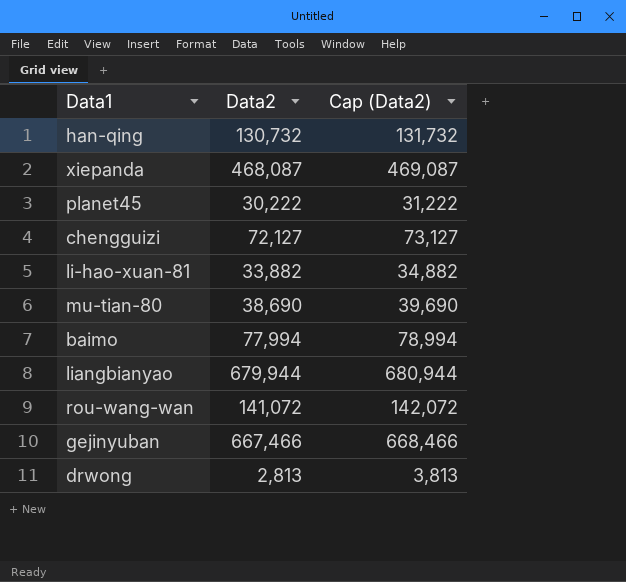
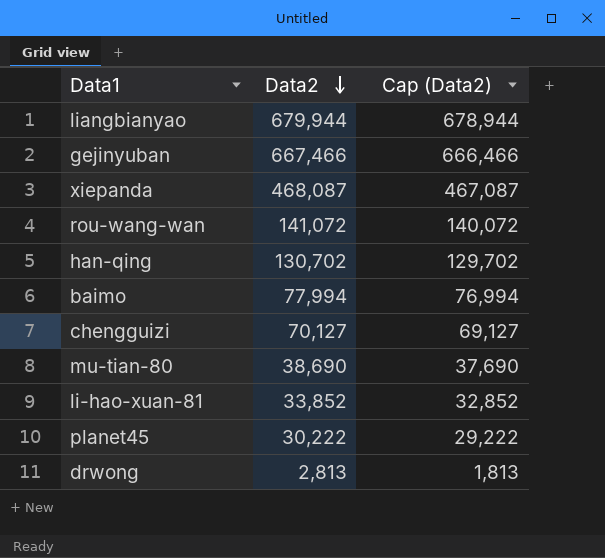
row order: none -> Data2 descending
column Cap (Data2) | formula: [Data2] + 1000 -> [Data2] - 1000
han-qing | Data2: 130,732 -> 130,702
chengguizi | Data2: 72,127 -> 70,127
li-hao-xuan-81 | Data2: 33,882 -> 33,852

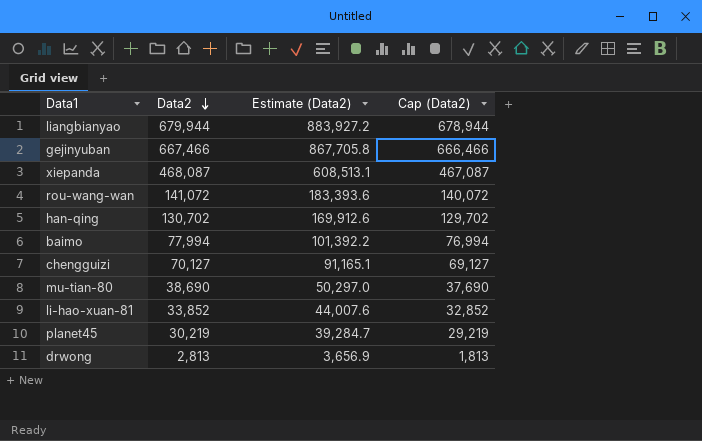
column Estimate (Data2) | formula: none -> [Data2] * 1.3
planet45 | Data2: 30,222 -> 30,219
planet45 | Cap (Data2): 29,222 -> 29,219

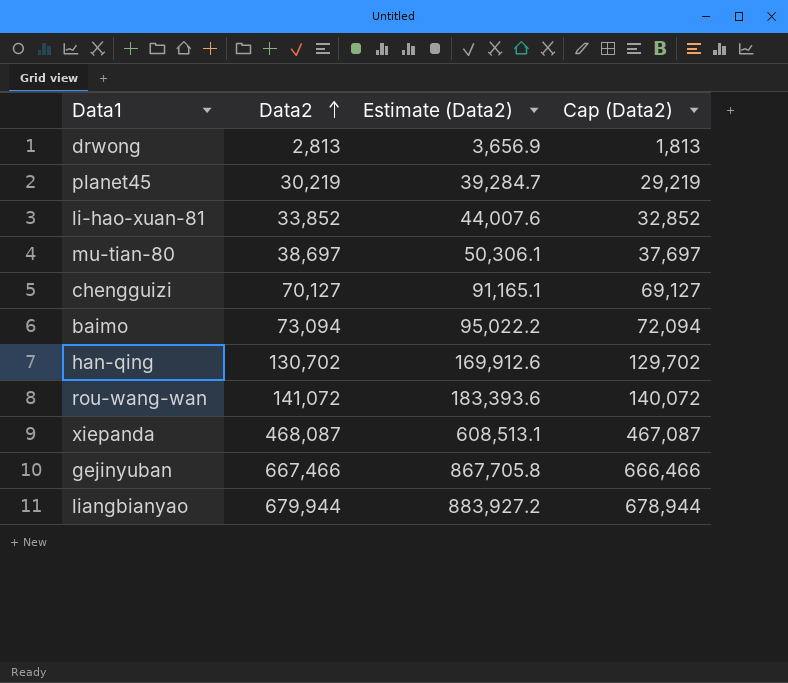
row order: Data2 descending -> Data2 ascending
mu-tian-80 | Data2: 38,690 -> 38,697
mu-tian-80 | Estimate (Data2): 50,297.0 -> 50,306.1
mu-tian-80 | Cap (Data2): 37,690 -> 37,697
baimo | Data2: 77,994 -> 73,094
baimo | Estimate (Data2): 101,392.2 -> 95,022.2
baimo | Cap (Data2): 76,994 -> 72,094

